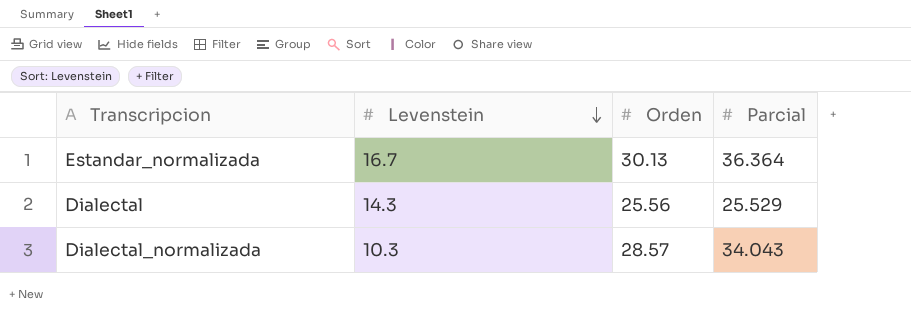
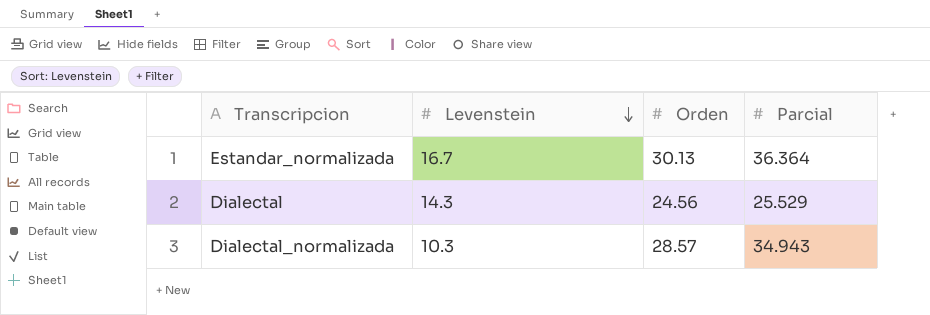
Dialectal | Orden: 25.56 -> 24.56
Dialectal_normalizada | Parcial: 34.043 -> 34.943

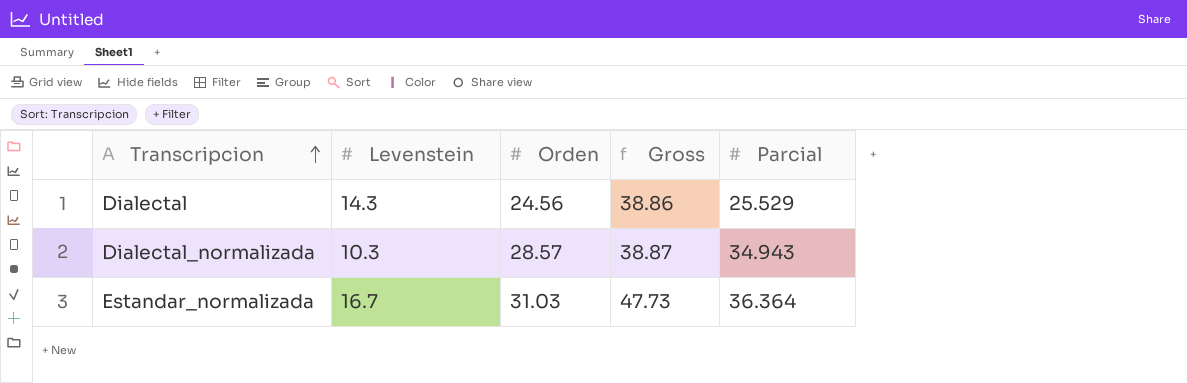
row order: Levenstein descending -> Transcripcion ascending
column Gross | formula: none -> [Levenstein] + [Orden]
Estandar_normalizada | Orden: 30.13 -> 31.03

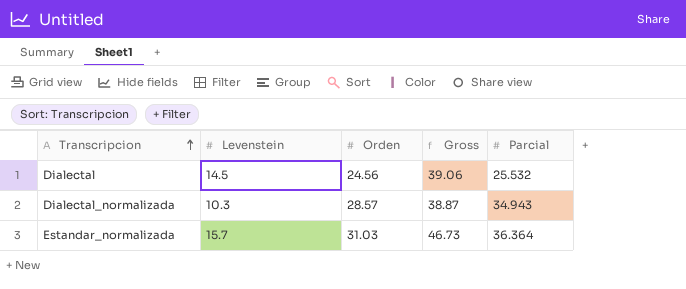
Dialectal | Levenstein: 14.3 -> 14.5
Dialectal | Gross: 38.86 -> 39.06
Dialectal | Parcial: 25.529 -> 25.532
Estandar_normalizada | Levenstein: 16.7 -> 15.7
Estandar_normalizada | Gross: 47.73 -> 46.73

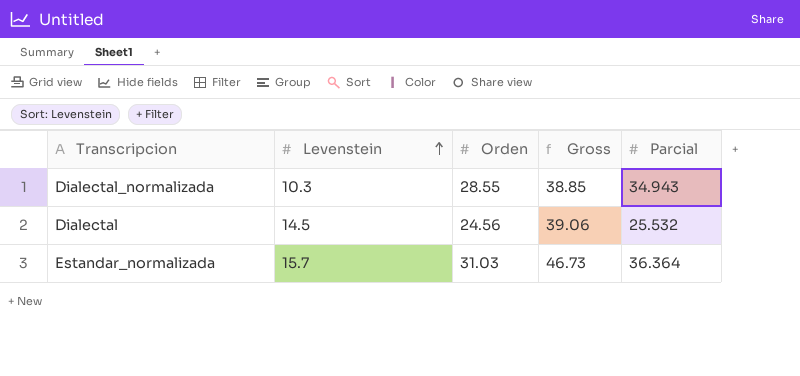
row order: Transcripcion ascending -> Levenstein ascending
Dialectal_normalizada | Orden: 28.57 -> 28.55
Dialectal_normalizada | Gross: 38.87 -> 38.85

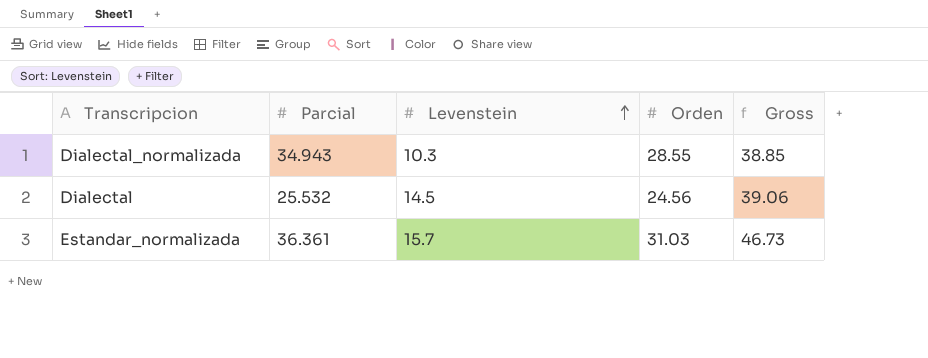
column Parcial | position: 5 -> 2
Estandar_normalizada | Parcial: 36.364 -> 36.361

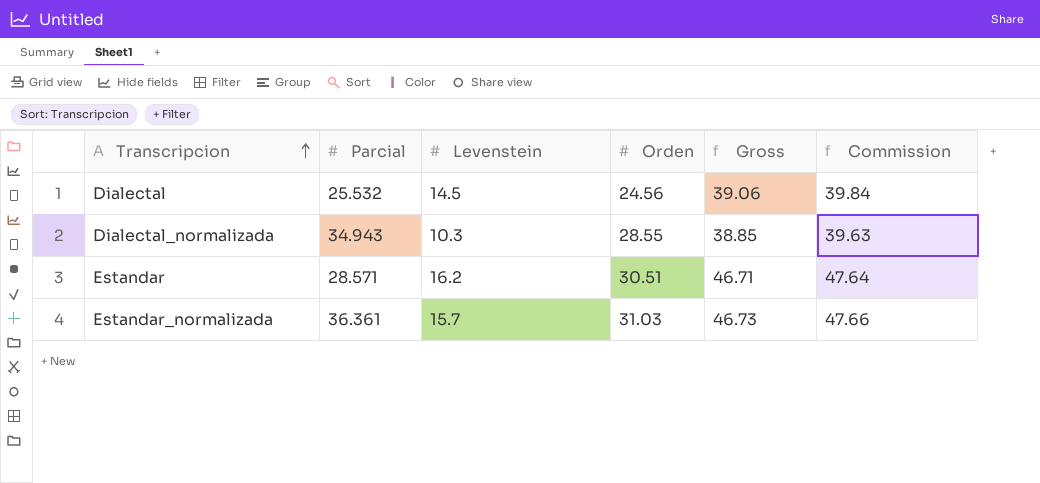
row order: Levenstein ascending -> Transcripcion ascending
column Commission | formula: none -> [Gross] * 1.02
row Estandar: none -> 28.571 | 16.2 | 30.51 | 46.71 | 47.64

